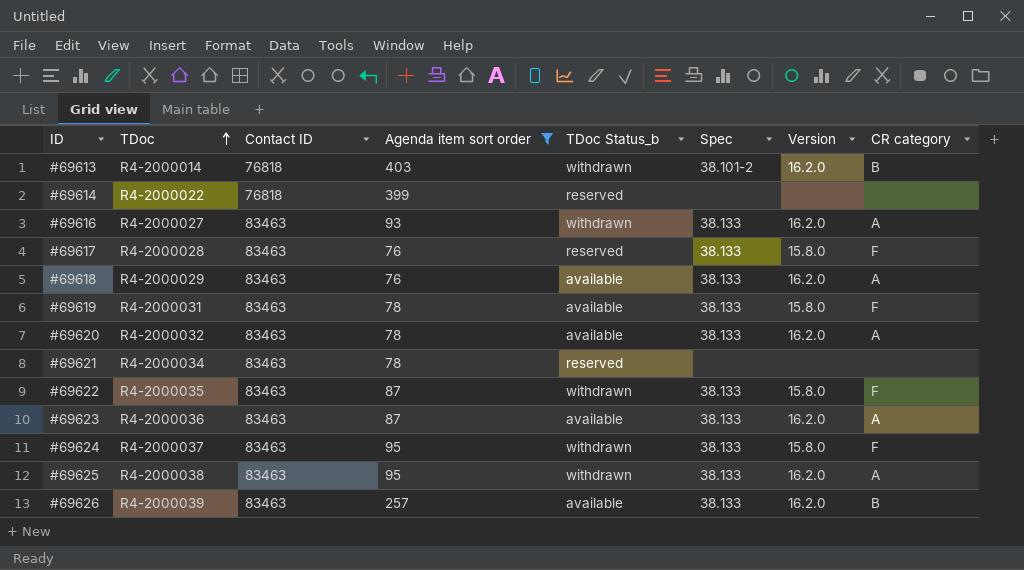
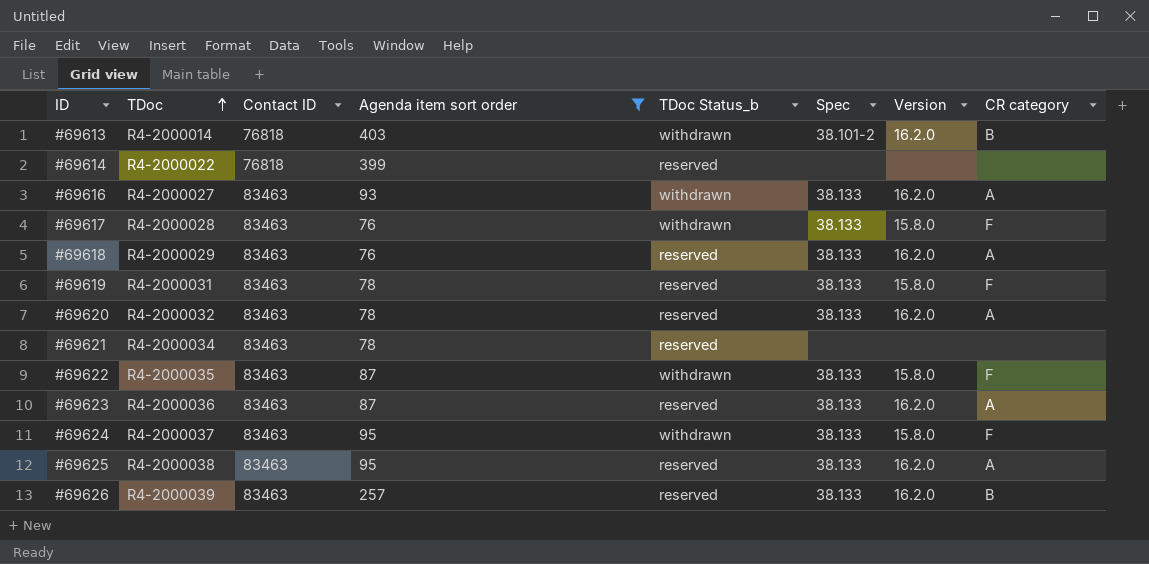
#69617 | TDoc Status_b: reserved -> withdrawn
#69618 | TDoc Status_b: available -> reserved
#69619 | TDoc Status_b: available -> reserved
#69620 | TDoc Status_b: available -> reserved
#69623 | TDoc Status_b: available -> reserved
#69625 | TDoc Status_b: withdrawn -> reserved
#69626 | TDoc Status_b: available -> reserved

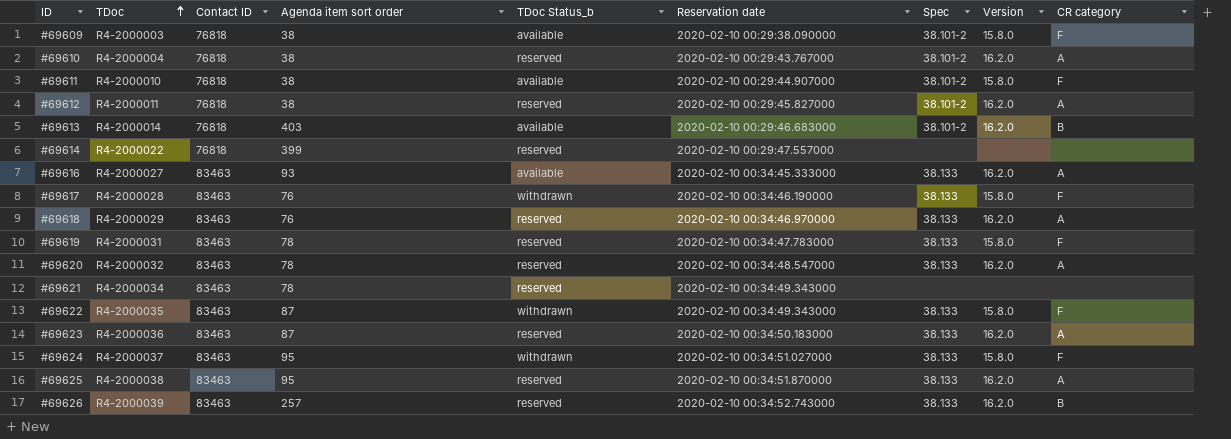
filter: Agenda item sort order != 38 -> none
column Reservation date | position: none -> 6
#69613 | TDoc Status_b: withdrawn -> available
#69616 | TDoc Status_b: withdrawn -> available

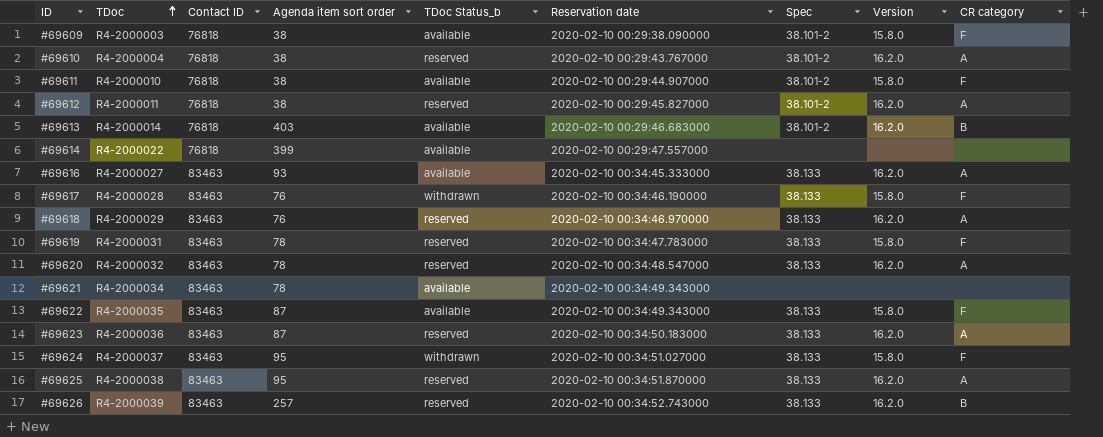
#69614 | TDoc Status_b: reserved -> available
#69621 | TDoc Status_b: reserved -> available
#69622 | TDoc Status_b: withdrawn -> available

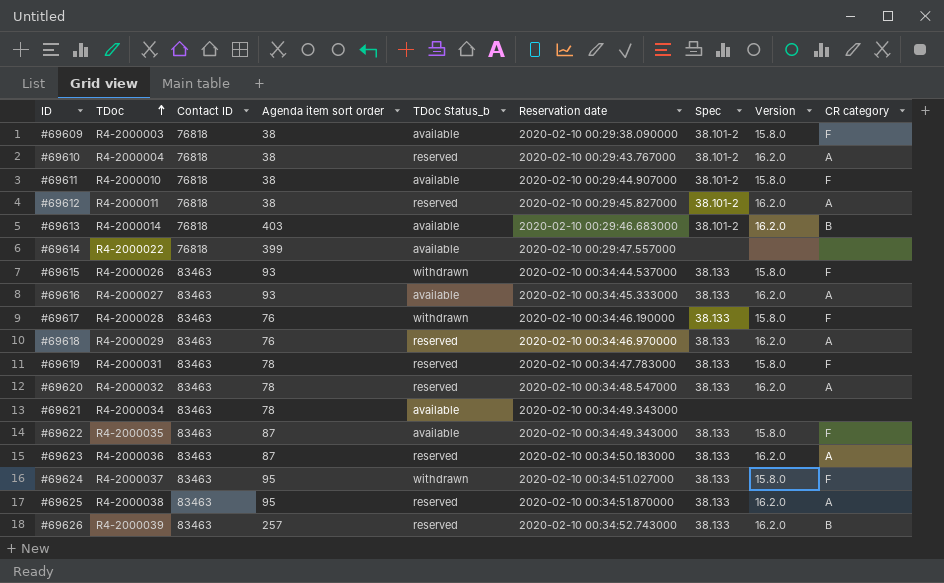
row #69615: none -> R4-2000026 | 83463 | 93 | withdrawn | 2020-02-10 00:34:44.537000 | 38.133 | 15.8.0 | F

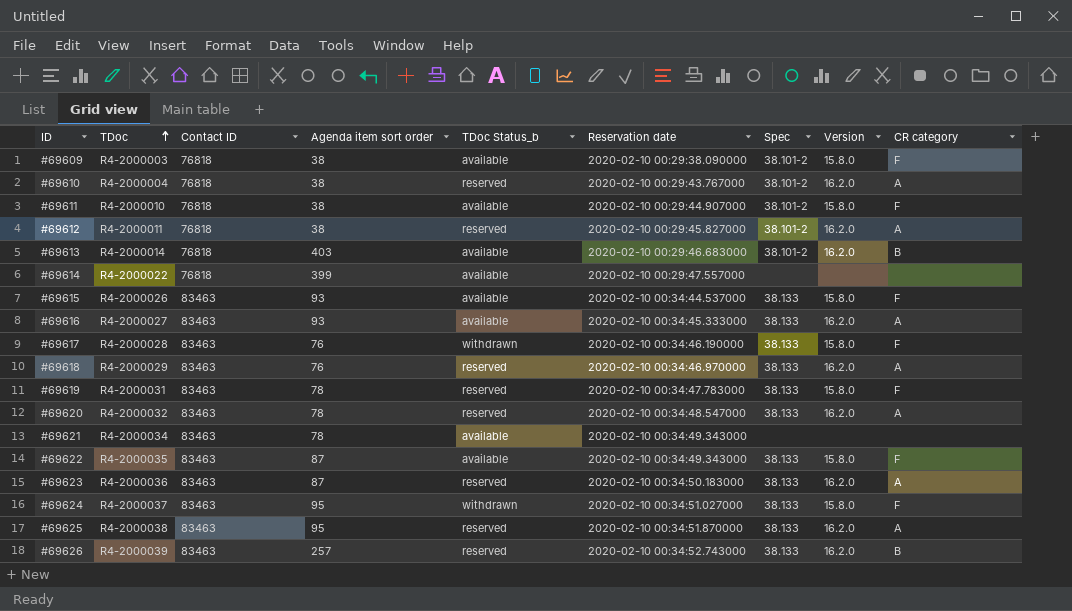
#69615 | TDoc Status_b: withdrawn -> available

